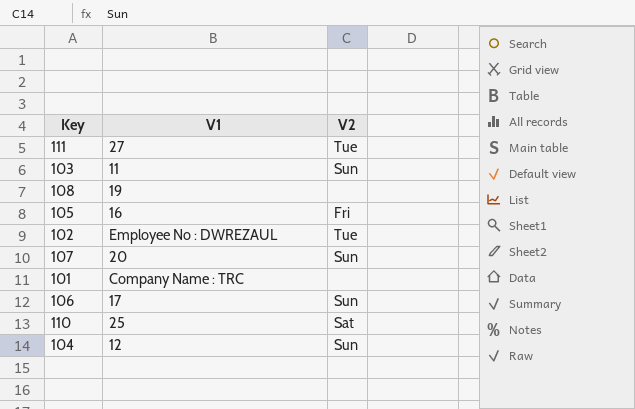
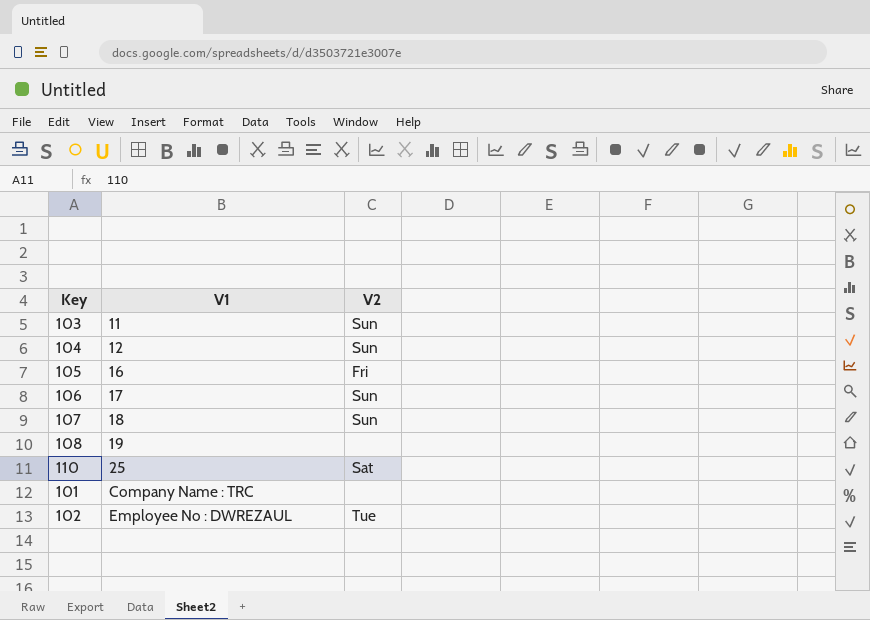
row order: none -> V1 ascending
row 111: 27 | Tue -> none
107 | V1: 20 -> 18

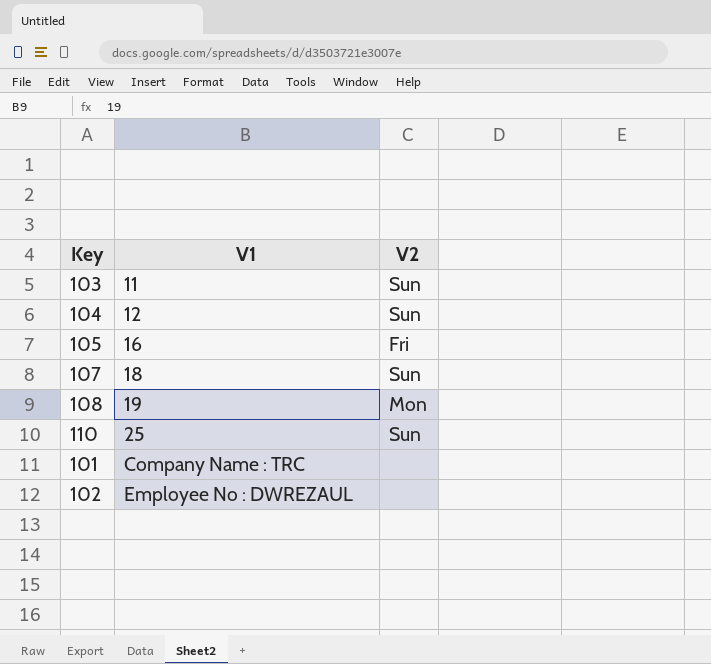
row 106: 17 | Sun -> none
108 | V2: none -> Mon
110 | V2: Sat -> Sun
102 | V2: Tue -> none

